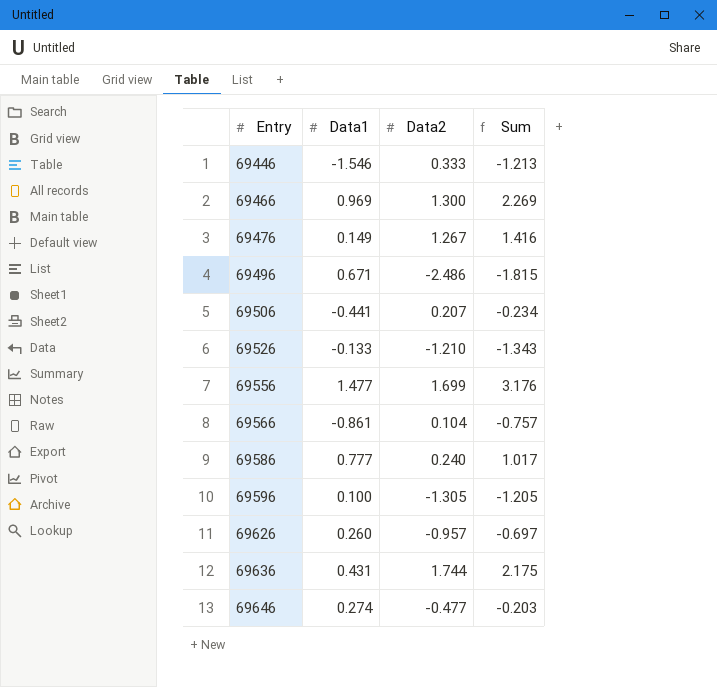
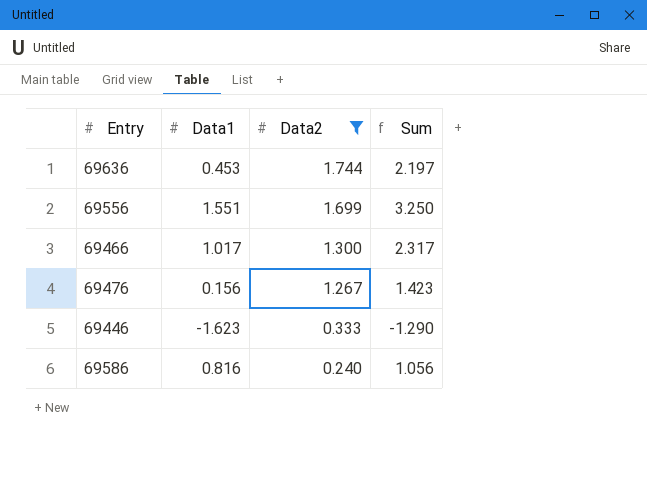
filter: none -> Data2 >= 0.240
row order: Entry ascending -> Data2 descending
69636 | Data1: 0.431 -> 0.453
69636 | Sum: 2.175 -> 2.197
69556 | Data1: 1.477 -> 1.551
69556 | Sum: 3.176 -> 3.250
69466 | Data1: 0.969 -> 1.017
69466 | Sum: 2.269 -> 2.317
69476 | Data1: 0.149 -> 0.156
69476 | Sum: 1.416 -> 1.423
69446 | Data1: -1.546 -> -1.623
69446 | Sum: -1.213 -> -1.290
69586 | Data1: 0.777 -> 0.816
69586 | Sum: 1.017 -> 1.056

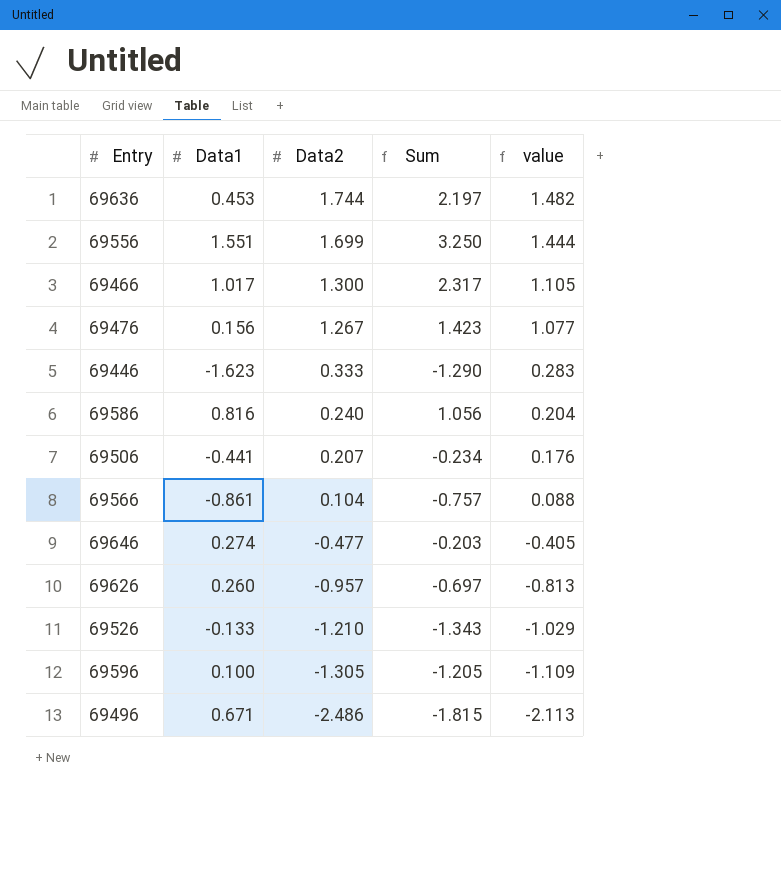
filter: Data2 >= 0.240 -> none
column value | formula: none -> [Data2] * 0.85

